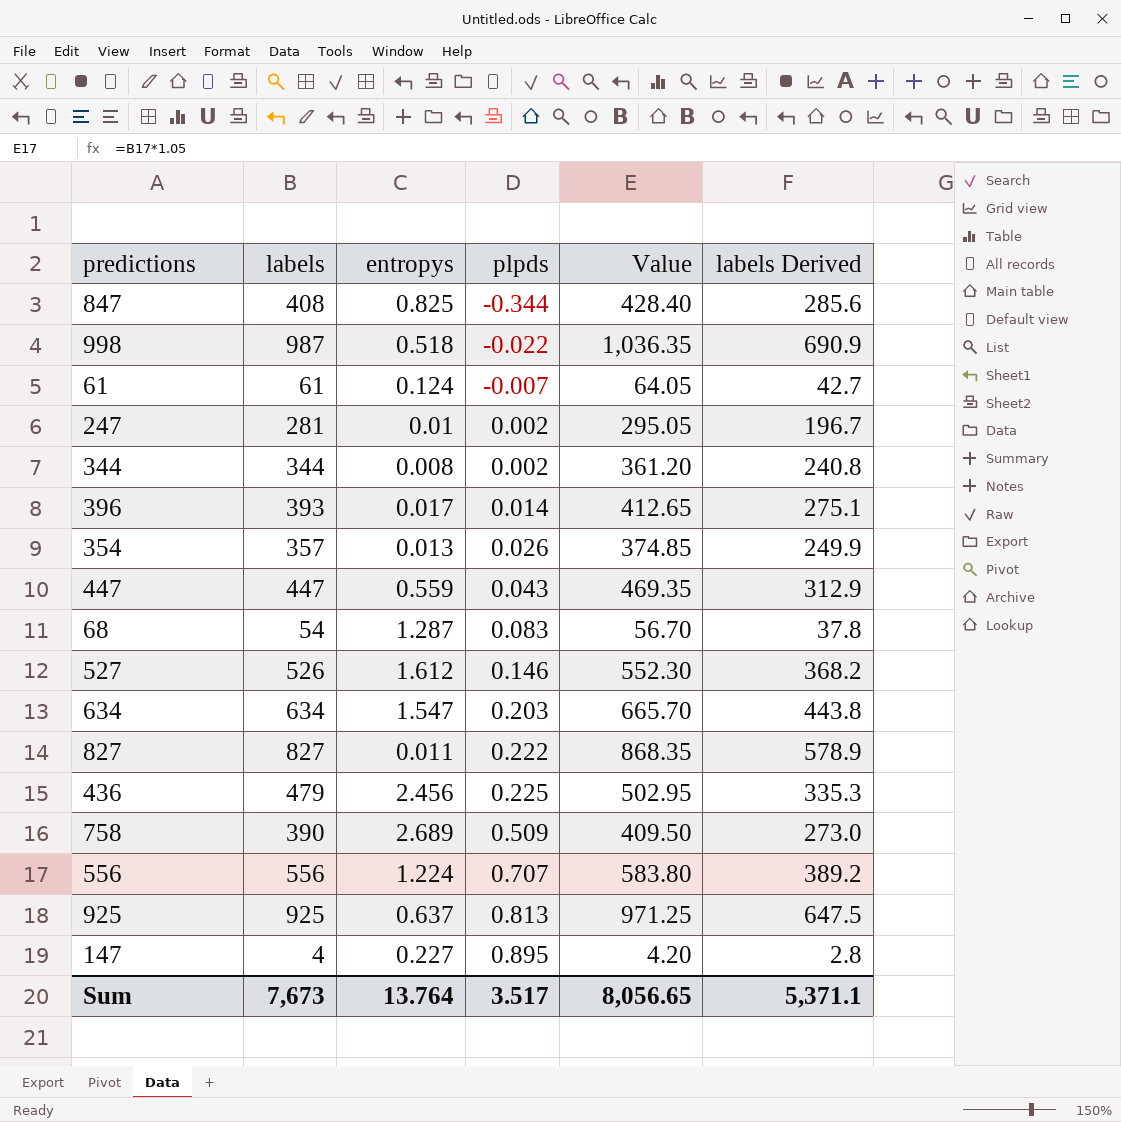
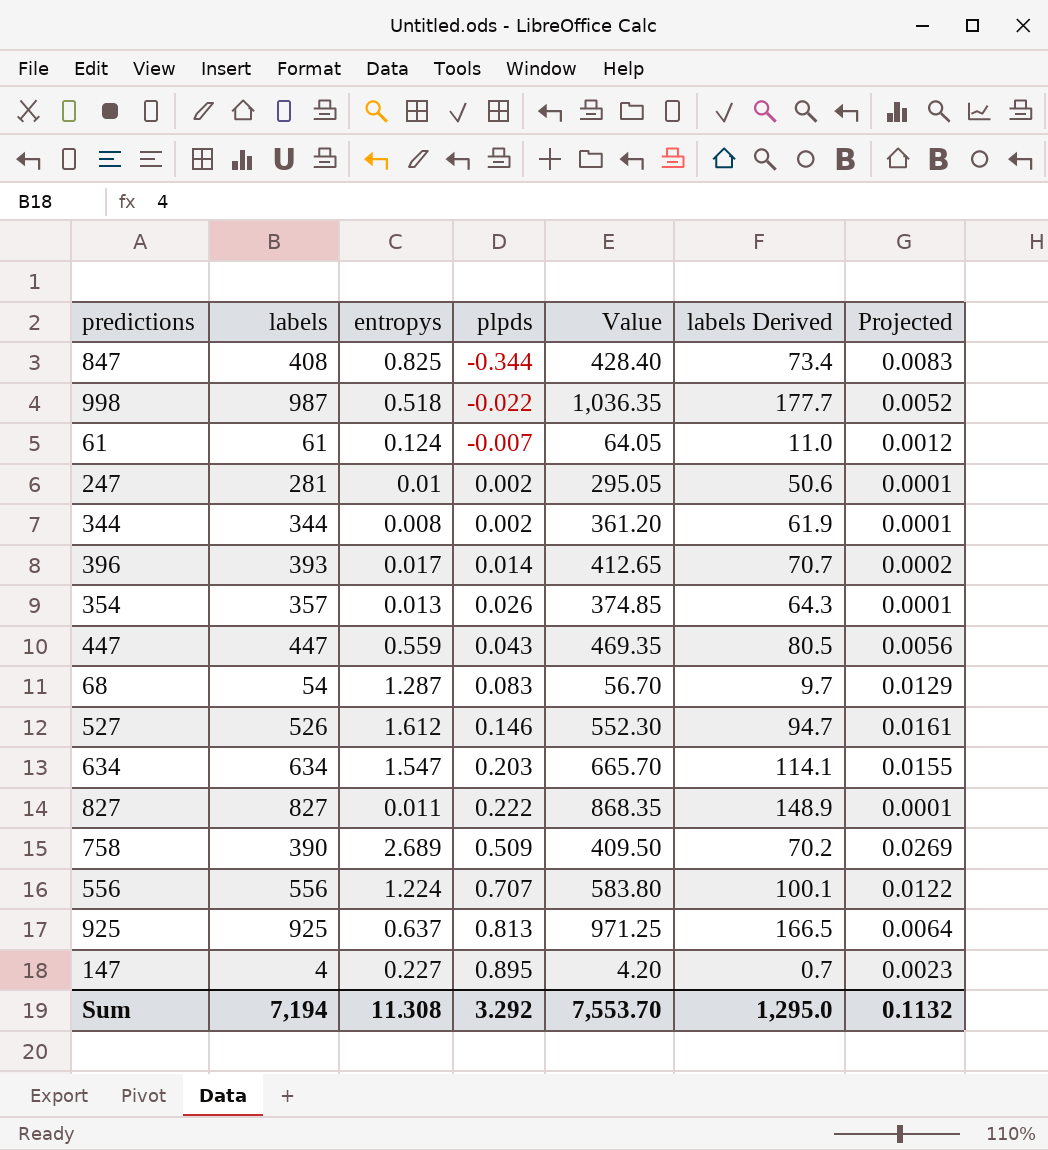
column labels Derived | formula: [labels] * 0.7 -> [labels] * 0.18
column Projected | formula: none -> [entropys] * 0.01
row 436: 479 | 2.456 | 0.225 | 502.95 | 335.3 -> none
Sum | labels: 7,673 -> 7,194
Sum | entropys: 13.764 -> 11.308
Sum | plpds: 3.517 -> 3.292
Sum | Value: 8,056.65 -> 7,553.70
Sum | labels Derived: 5,371.1 -> 1,295.0

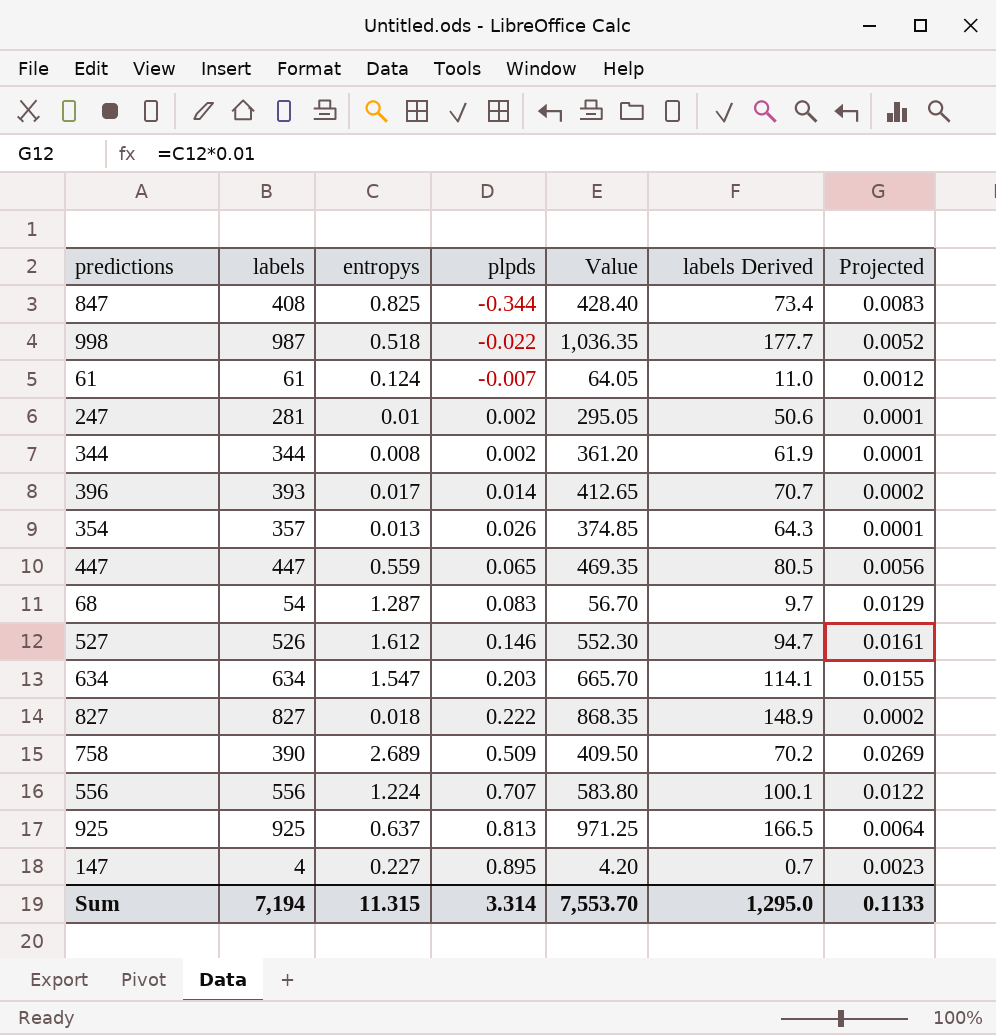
447 | plpds: 0.043 -> 0.065
827 | entropys: 0.011 -> 0.018
827 | Projected: 0.0001 -> 0.0002
Sum | entropys: 11.308 -> 11.315
Sum | plpds: 3.292 -> 3.314
Sum | Projected: 0.1132 -> 0.1133

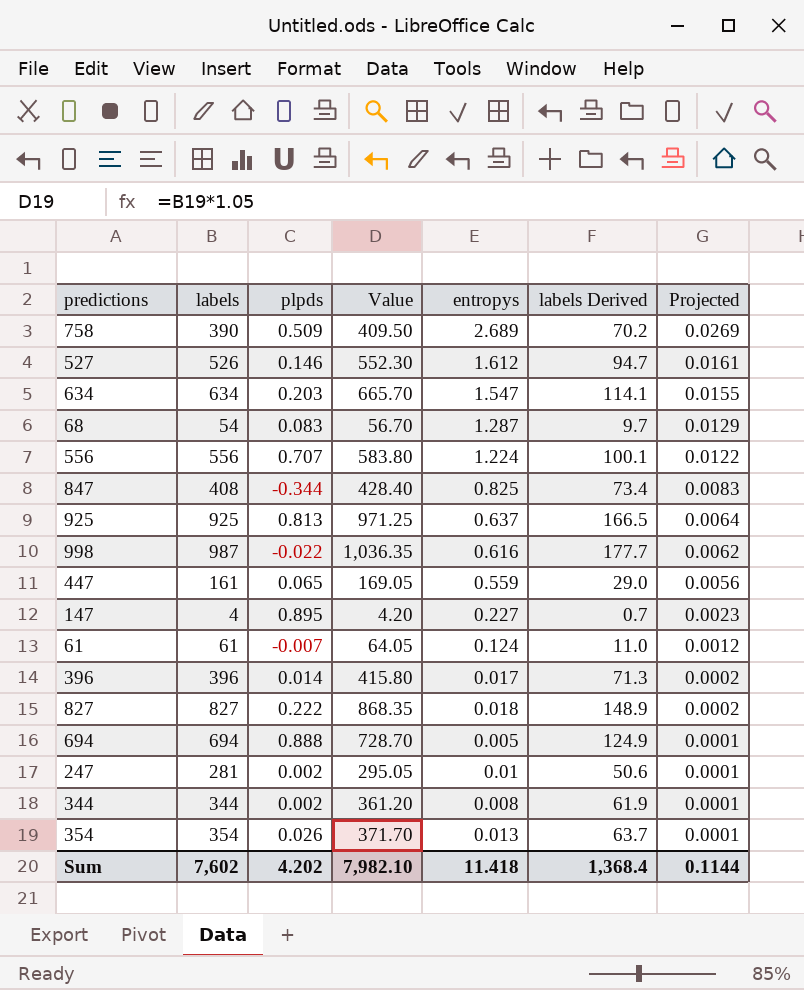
row order: plpds ascending -> Projected descending
column entropys | position: 3 -> 5
998 | entropys: 0.518 -> 0.616
998 | Projected: 0.0052 -> 0.0062
447 | labels: 447 -> 161
447 | Value: 469.35 -> 169.05
447 | labels Derived: 80.5 -> 29.0
396 | labels: 393 -> 396
396 | Value: 412.65 -> 415.80
396 | labels Derived: 70.7 -> 71.3
row 694: none -> 694 | 0.888 | 728.70 | 0.005 | 124.9 | 0.0001
354 | labels: 357 -> 354
354 | Value: 374.85 -> 371.70
354 | labels Derived: 64.3 -> 63.7
Sum | labels: 7,194 -> 7,602
Sum | plpds: 3.314 -> 4.202
Sum | Value: 7,553.70 -> 7,982.10
Sum | entropys: 11.315 -> 11.418
Sum | labels Derived: 1,295.0 -> 1,368.4
Sum | Projected: 0.1133 -> 0.1144

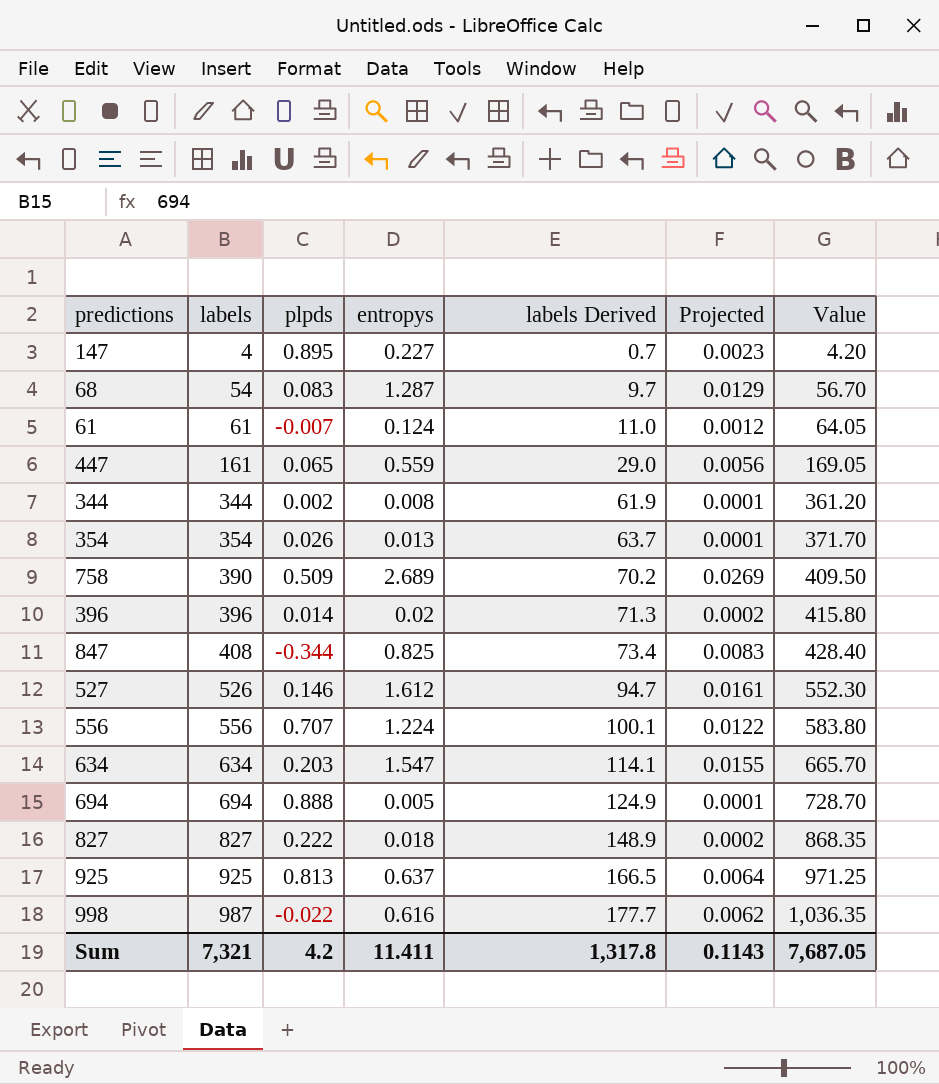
row order: Projected descending -> labels ascending
column Value | position: 4 -> 7
row 247: 281 | 0.002 | 295.05 | 0.01 | 50.6 | 0.0001 -> none
396 | entropys: 0.017 -> 0.02
Sum | labels: 7,602 -> 7,321
Sum | plpds: 4.202 -> 4.2
Sum | entropys: 11.418 -> 11.411
Sum | labels Derived: 1,368.4 -> 1,317.8
Sum | Projected: 0.1144 -> 0.1143
Sum | Value: 7,982.10 -> 7,687.05

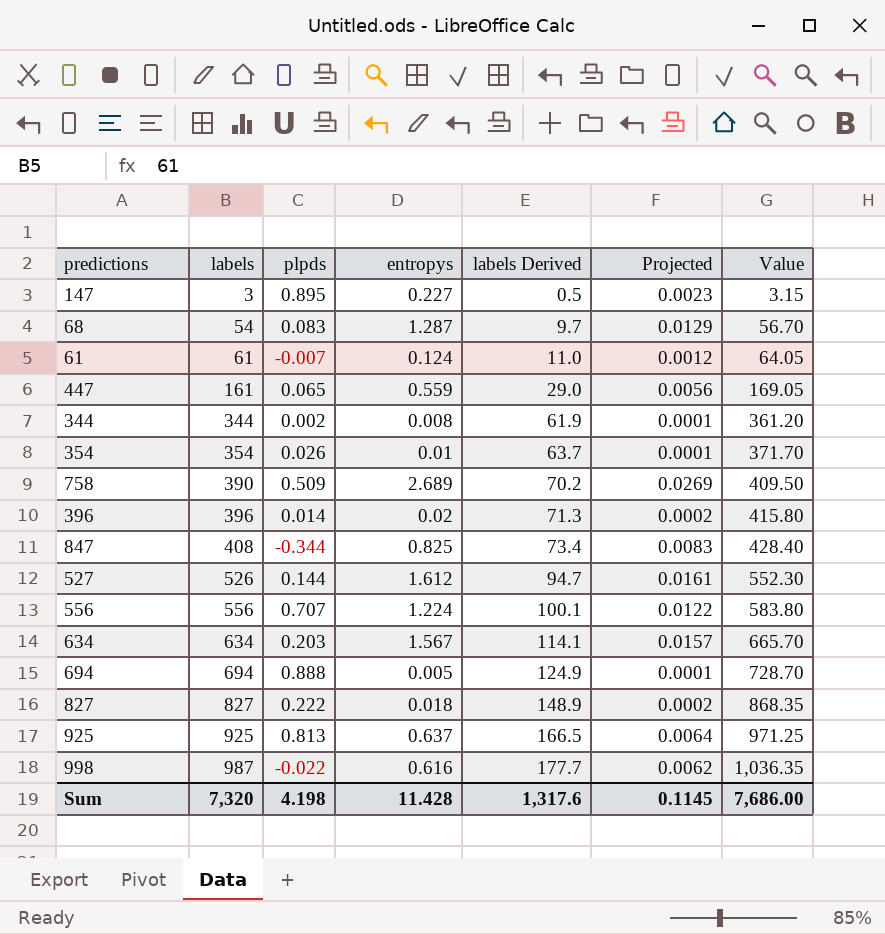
147 | labels: 4 -> 3
147 | labels Derived: 0.7 -> 0.5
147 | Value: 4.20 -> 3.15
354 | entropys: 0.013 -> 0.01
527 | plpds: 0.146 -> 0.144
634 | entropys: 1.547 -> 1.567
634 | Projected: 0.0155 -> 0.0157
Sum | labels: 7,321 -> 7,320
Sum | plpds: 4.2 -> 4.198
Sum | entropys: 11.411 -> 11.428
Sum | labels Derived: 1,317.8 -> 1,317.6
Sum | Projected: 0.1143 -> 0.1145
Sum | Value: 7,687.05 -> 7,686.00

